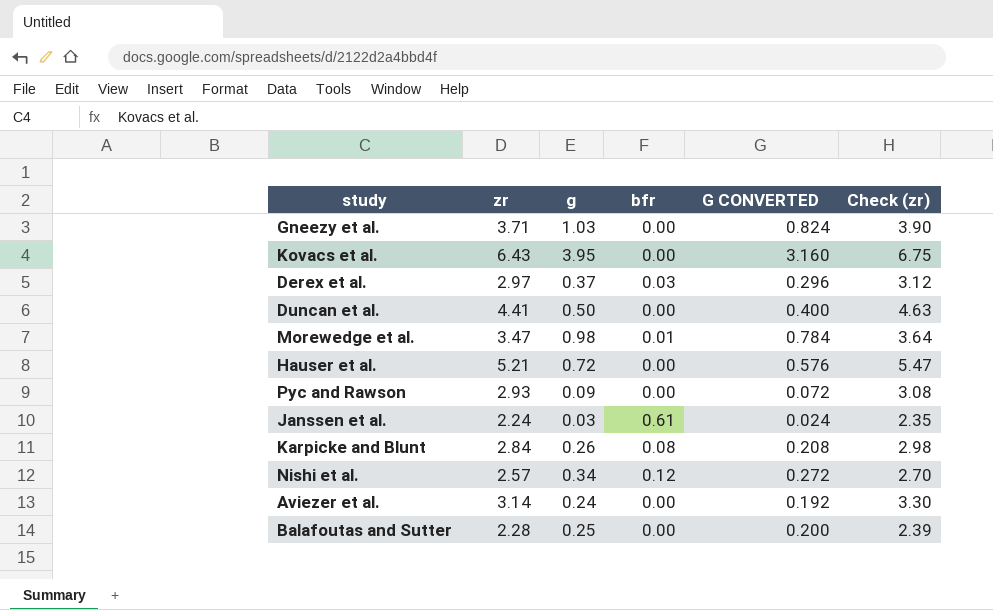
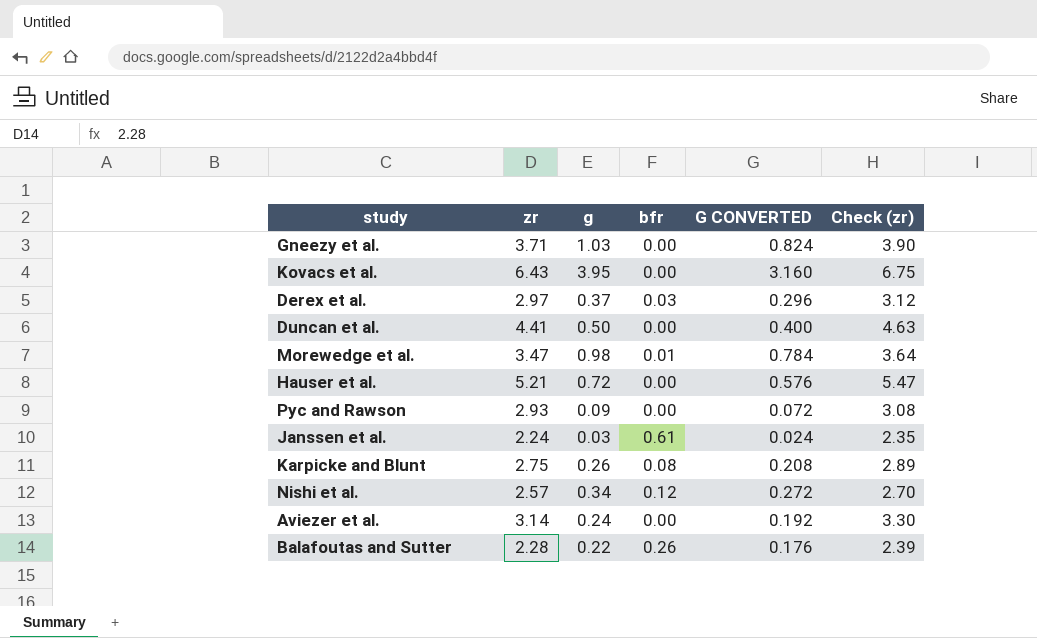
Karpicke and Blunt | zr: 2.84 -> 2.75
Karpicke and Blunt | Check (zr): 2.98 -> 2.89
Balafoutas and Sutter | g: 0.25 -> 0.22
Balafoutas and Sutter | bfr: 0.00 -> 0.26
Balafoutas and Sutter | G CONVERTED: 0.200 -> 0.176

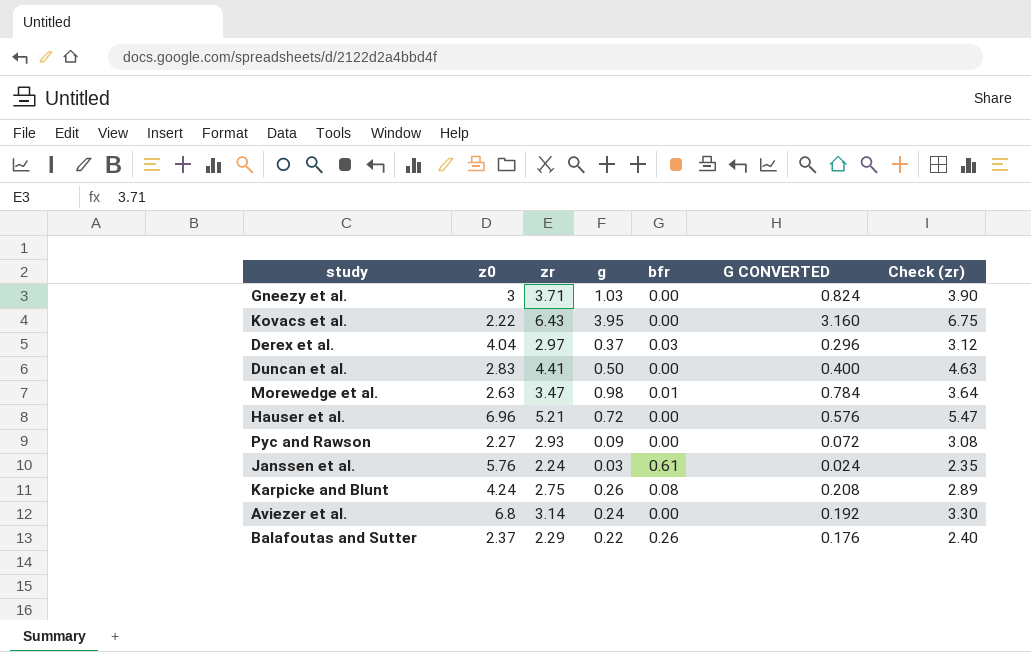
column z0 | position: none -> 2
row Nishi et al.: 2.57 | 0.34 | 0.12 | 0.272 | 2.70 -> none
Balafoutas and Sutter | zr: 2.28 -> 2.29
Balafoutas and Sutter | Check (zr): 2.39 -> 2.40

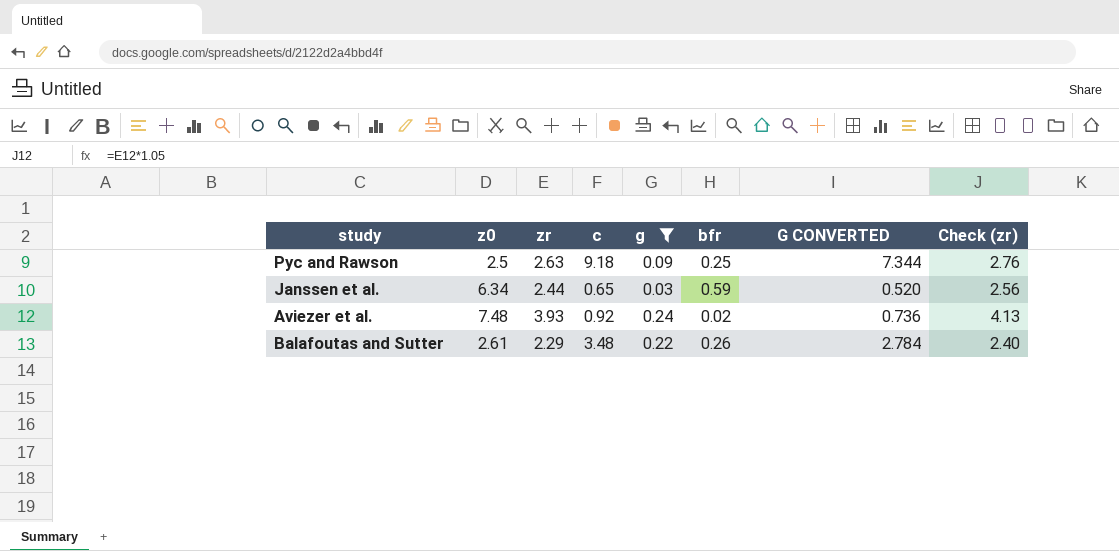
filter: none -> g <= 0.24
column c | position: none -> 4
column G CONVERTED | formula: [g] * 0.8 -> [c] * 0.8
Pyc and Rawson | z0: 2.27 -> 2.5
Pyc and Rawson | zr: 2.93 -> 2.63
Pyc and Rawson | bfr: 0.00 -> 0.25
Pyc and Rawson | Check (zr): 3.08 -> 2.76
Janssen et al. | z0: 5.76 -> 6.34
Janssen et al. | zr: 2.24 -> 2.44
Janssen et al. | bfr: 0.61 -> 0.59
Janssen et al. | Check (zr): 2.35 -> 2.56
Aviezer et al. | z0: 6.8 -> 7.48
Aviezer et al. | zr: 3.14 -> 3.93
Aviezer et al. | bfr: 0.00 -> 0.02
Aviezer et al. | Check (zr): 3.30 -> 4.13
Balafoutas and Sutter | z0: 2.37 -> 2.61

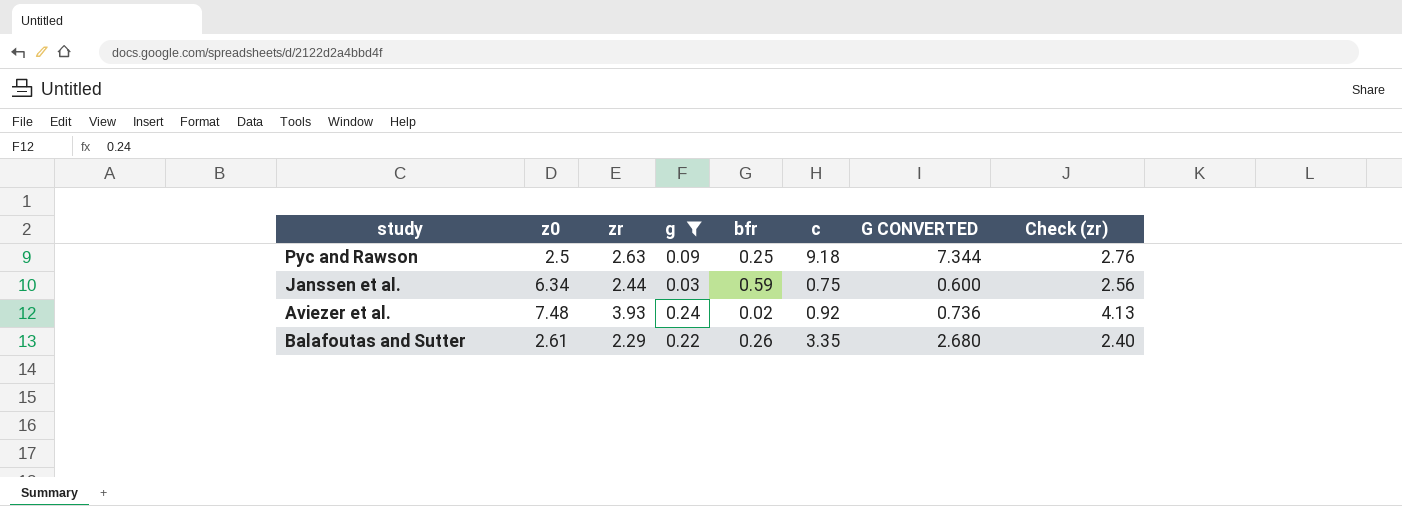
column c | position: 4 -> 6
Janssen et al. | c: 0.65 -> 0.75
Janssen et al. | G CONVERTED: 0.520 -> 0.600
Balafoutas and Sutter | c: 3.48 -> 3.35
Balafoutas and Sutter | G CONVERTED: 2.784 -> 2.680

